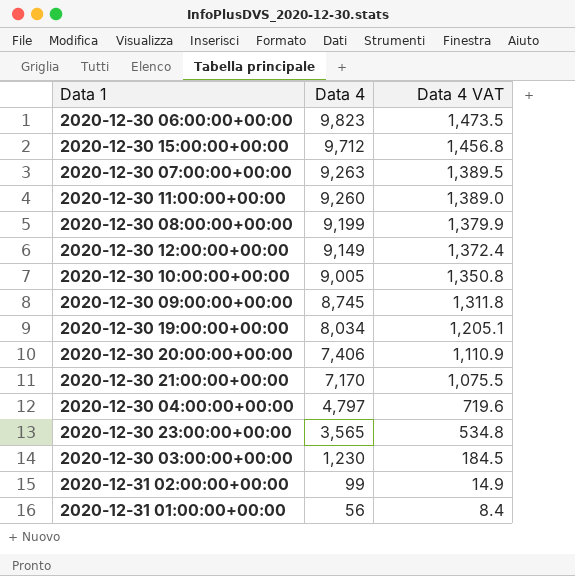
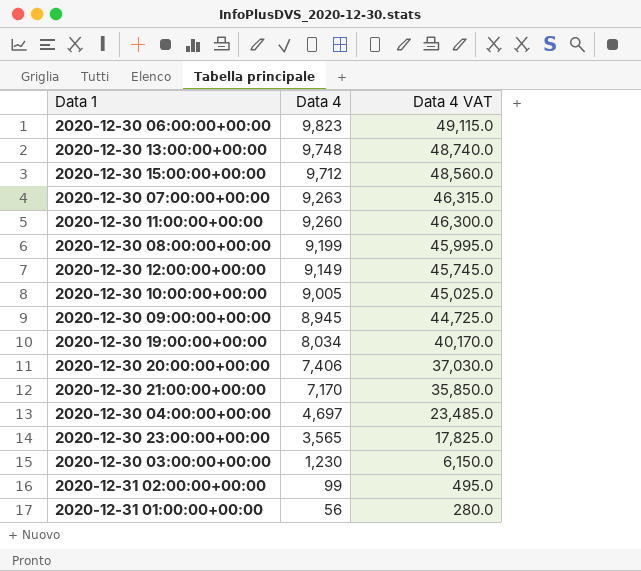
column Data 4 VAT | formula: [Data 4] * 0.15 -> [Data 4] * 5
row 2020-12-30 13:00:00+00:00: none -> 9,748 | 48,740.0
2020-12-30 09:00:00+00:00 | Data 4: 8,745 -> 8,945
2020-12-30 04:00:00+00:00 | Data 4: 4,797 -> 4,697

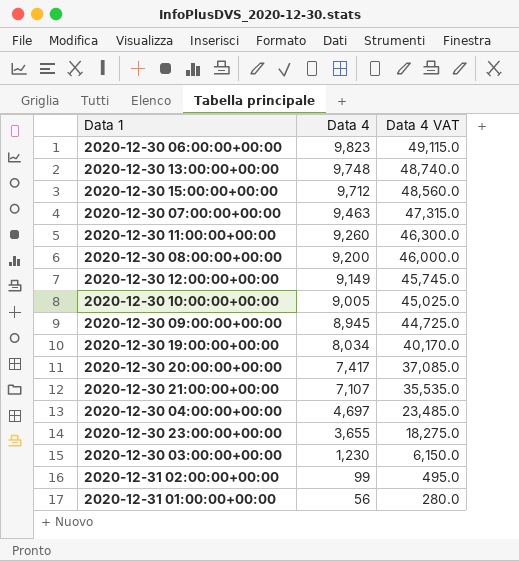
2020-12-30 07:00:00+00:00 | Data 4: 9,263 -> 9,463
2020-12-30 07:00:00+00:00 | Data 4 VAT: 46,315.0 -> 47,315.0
2020-12-30 08:00:00+00:00 | Data 4: 9,199 -> 9,200
2020-12-30 08:00:00+00:00 | Data 4 VAT: 45,995.0 -> 46,000.0
2020-12-30 20:00:00+00:00 | Data 4: 7,406 -> 7,417
2020-12-30 20:00:00+00:00 | Data 4 VAT: 37,030.0 -> 37,085.0
2020-12-30 21:00:00+00:00 | Data 4: 7,170 -> 7,107
2020-12-30 21:00:00+00:00 | Data 4 VAT: 35,850.0 -> 35,535.0
2020-12-30 23:00:00+00:00 | Data 4: 3,565 -> 3,655
2020-12-30 23:00:00+00:00 | Data 4 VAT: 17,825.0 -> 18,275.0

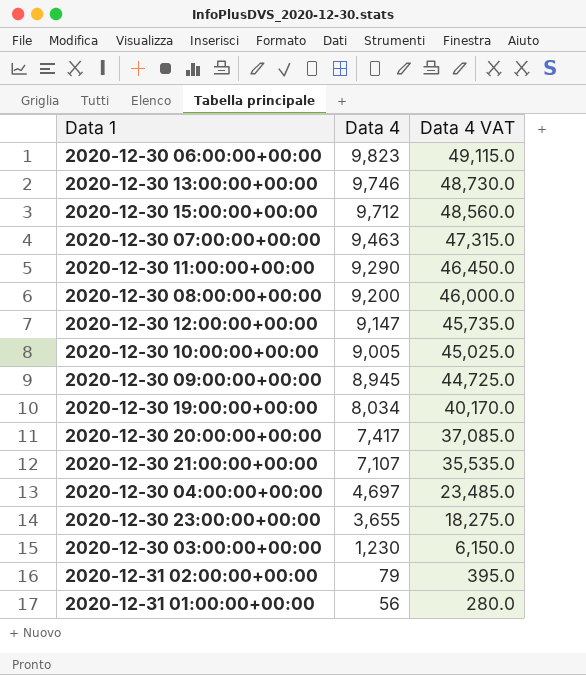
2020-12-30 13:00:00+00:00 | Data 4: 9,748 -> 9,746
2020-12-30 13:00:00+00:00 | Data 4 VAT: 48,740.0 -> 48,730.0
2020-12-30 11:00:00+00:00 | Data 4: 9,260 -> 9,290
2020-12-30 11:00:00+00:00 | Data 4 VAT: 46,300.0 -> 46,450.0
2020-12-30 12:00:00+00:00 | Data 4: 9,149 -> 9,147
2020-12-30 12:00:00+00:00 | Data 4 VAT: 45,745.0 -> 45,735.0
2020-12-31 02:00:00+00:00 | Data 4: 99 -> 79
2020-12-31 02:00:00+00:00 | Data 4 VAT: 495.0 -> 395.0

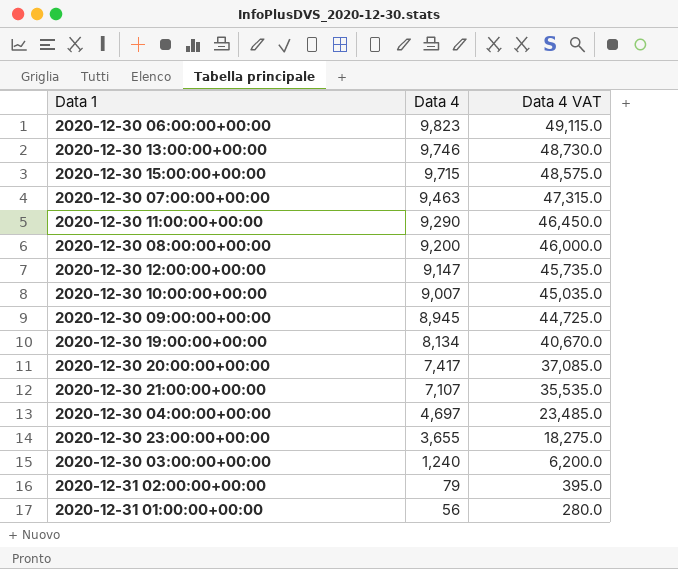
2020-12-30 15:00:00+00:00 | Data 4: 9,712 -> 9,715
2020-12-30 15:00:00+00:00 | Data 4 VAT: 48,560.0 -> 48,575.0
2020-12-30 10:00:00+00:00 | Data 4: 9,005 -> 9,007
2020-12-30 10:00:00+00:00 | Data 4 VAT: 45,025.0 -> 45,035.0
2020-12-30 19:00:00+00:00 | Data 4: 8,034 -> 8,134
2020-12-30 19:00:00+00:00 | Data 4 VAT: 40,170.0 -> 40,670.0
2020-12-30 03:00:00+00:00 | Data 4: 1,230 -> 1,240
2020-12-30 03:00:00+00:00 | Data 4 VAT: 6,150.0 -> 6,200.0

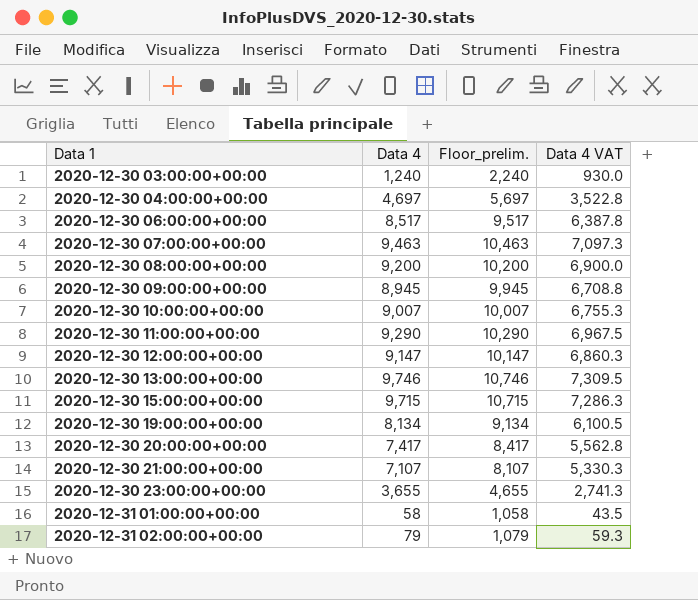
row order: Data 4 descending -> Data 1 ascending
column Floor_prelim. | formula: none -> [Data 4] + 1000
column Data 4 VAT | formula: [Data 4] * 5 -> [Data 4] * 0.75
2020-12-30 06:00:00+00:00 | Data 4: 9,823 -> 8,517
2020-12-31 01:00:00+00:00 | Data 4: 56 -> 58

